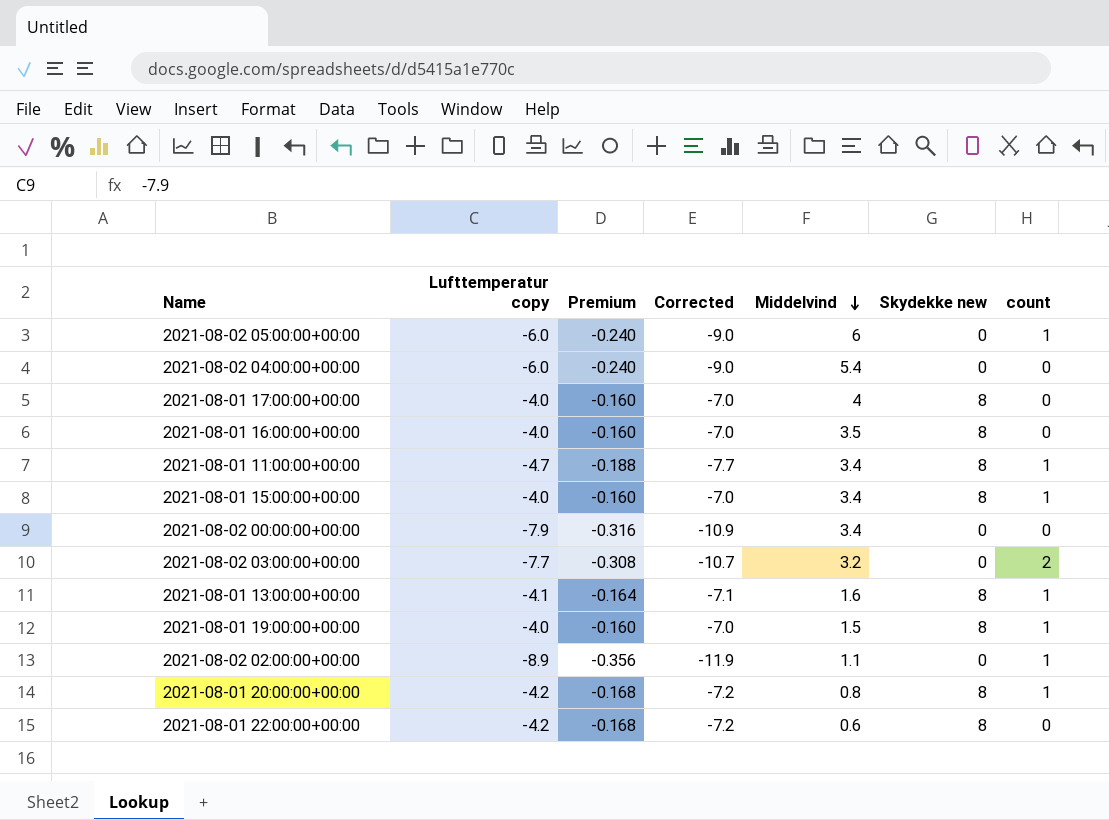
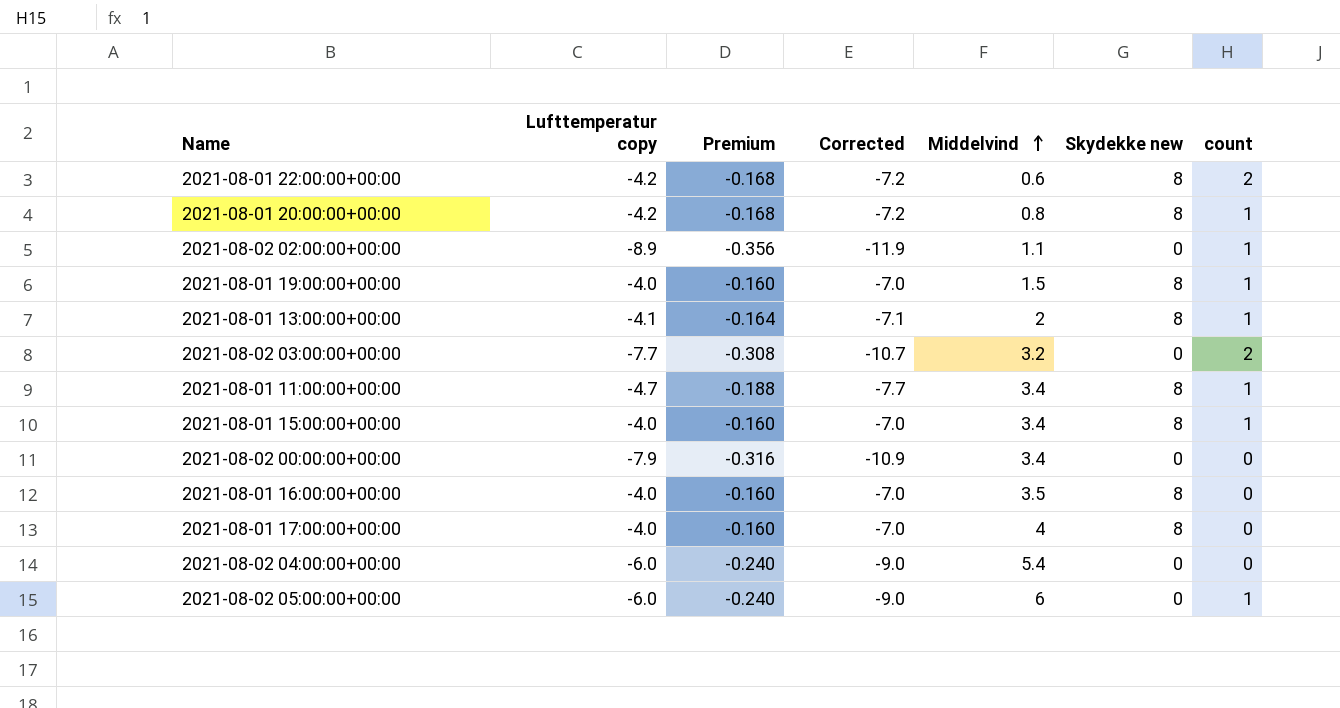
row order: Middelvind descending -> Middelvind ascending
2021-08-01 22:00:00+00:00 | count: 0 -> 2
2021-08-01 13:00:00+00:00 | Middelvind: 1.6 -> 2

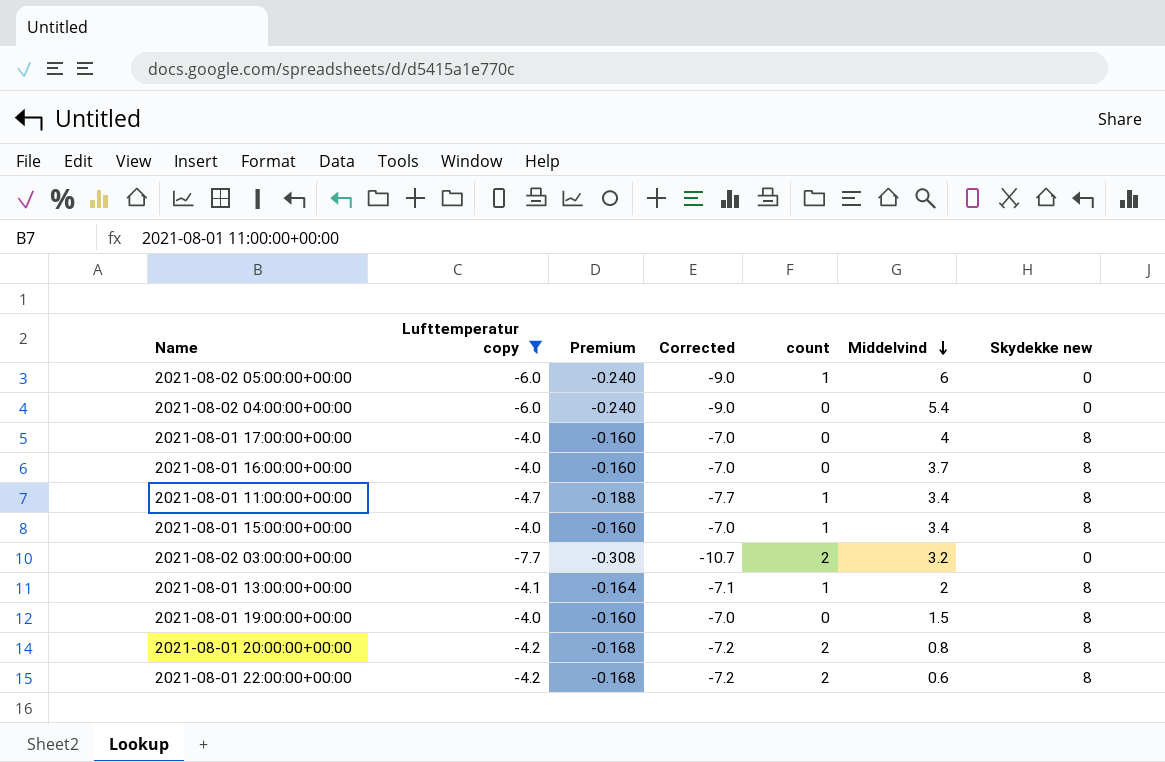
filter: none -> Lufttemperatur copy >= -7.7
row order: Middelvind ascending -> Middelvind descending
column count | position: 7 -> 5
2021-08-01 16:00:00+00:00 | Middelvind: 3.5 -> 3.7
2021-08-01 19:00:00+00:00 | count: 1 -> 0
2021-08-01 20:00:00+00:00 | count: 1 -> 2

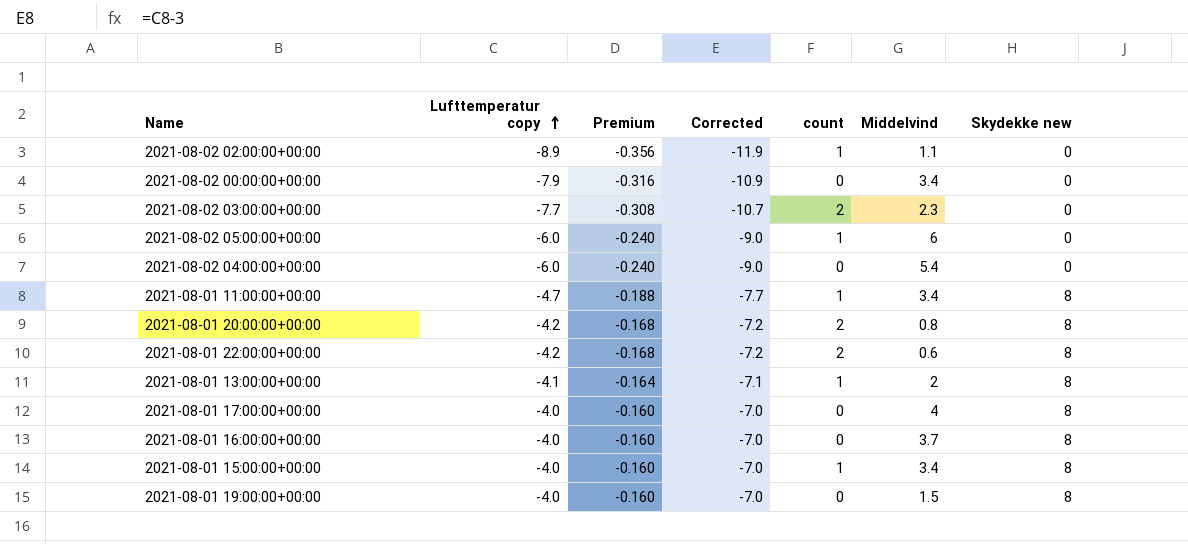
filter: Lufttemperatur copy >= -7.7 -> none
row order: Middelvind descending -> Lufttemperatur copy ascending
2021-08-02 03:00:00+00:00 | Middelvind: 3.2 -> 2.3

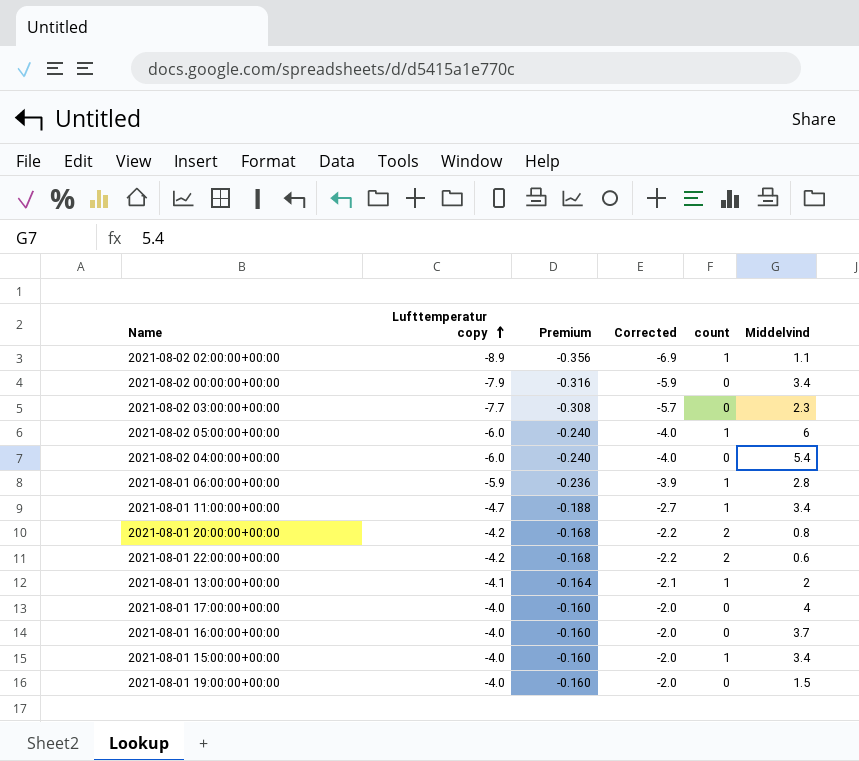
column Skydekke new | position: 7 -> none
column Corrected | formula: [Lufttemperatur copy] - 3 -> [Lufttemperatur copy] + 2
2021-08-02 03:00:00+00:00 | count: 2 -> 0
row 2021-08-01 06:00:00+00:00: none -> -5.9 | -0.236 | -3.9 | 1 | 2.8

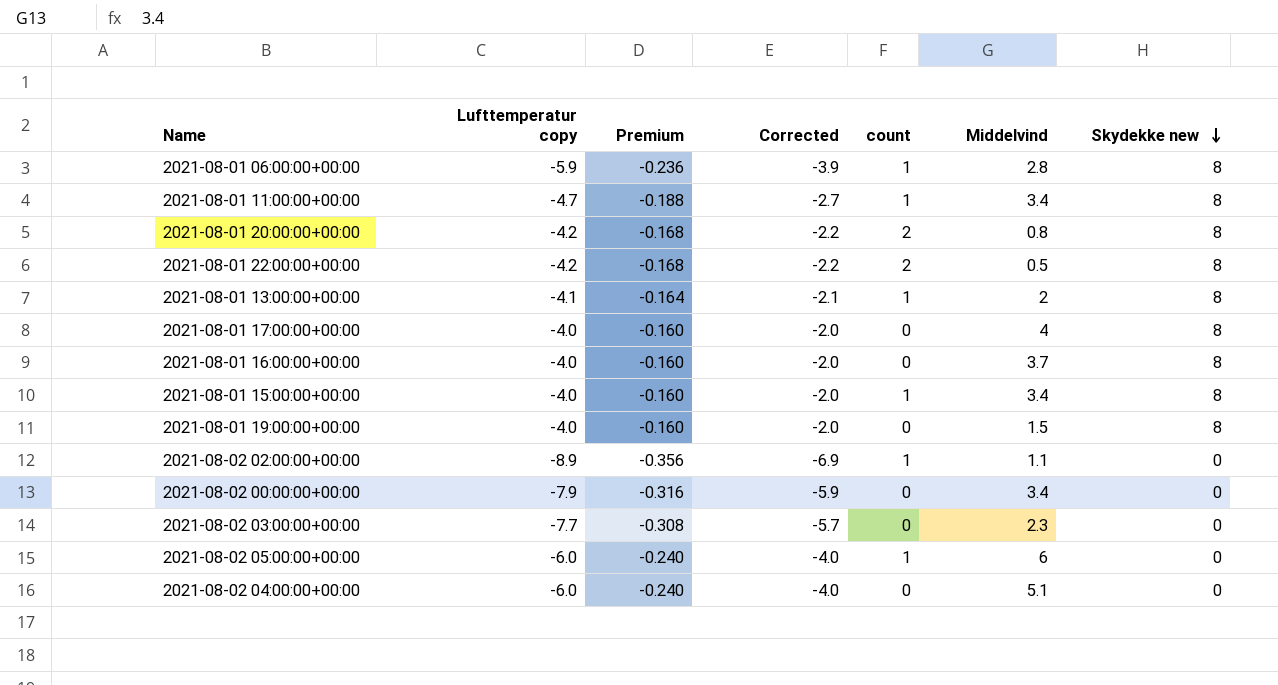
row order: Lufttemperatur copy ascending -> Skydekke new descending
column Skydekke new | position: none -> 7
2021-08-01 22:00:00+00:00 | Middelvind: 0.6 -> 0.5
2021-08-02 04:00:00+00:00 | Middelvind: 5.4 -> 5.1

